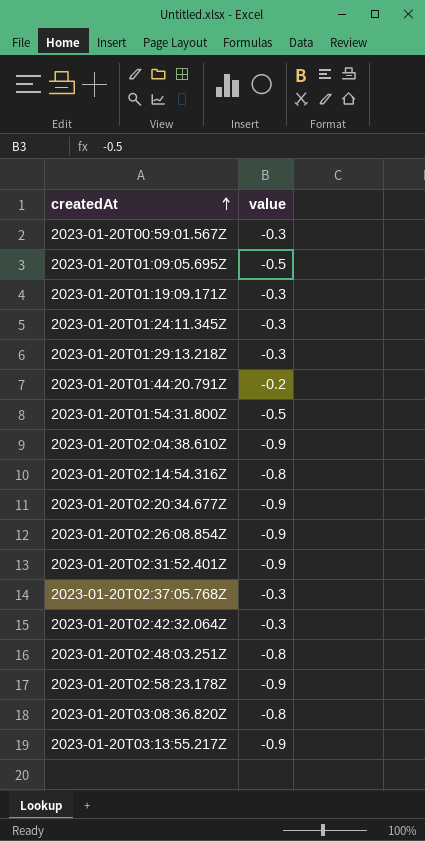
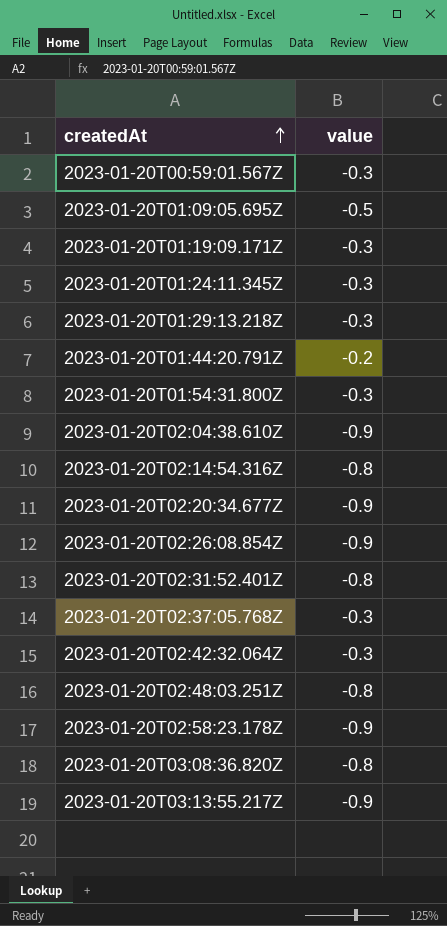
2023-01-20T01:54:31.800Z | value: -0.5 -> -0.3
2023-01-20T02:31:52.401Z | value: -0.9 -> -0.8

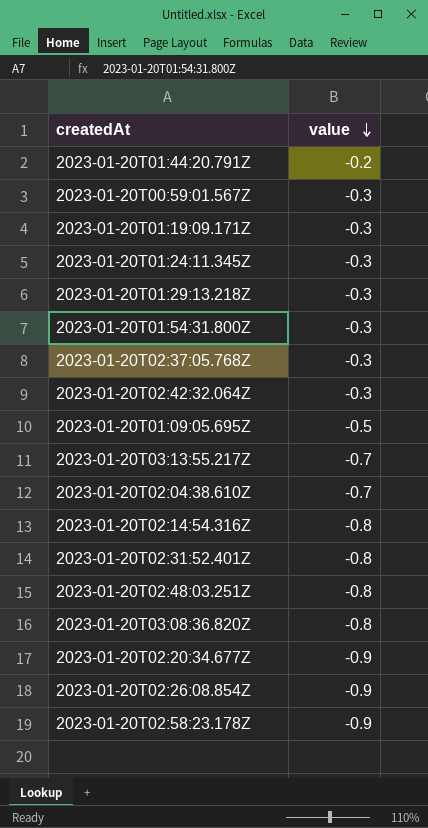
row order: createdAt ascending -> value descending
2023-01-20T03:13:55.217Z | value: -0.9 -> -0.7
2023-01-20T02:04:38.610Z | value: -0.9 -> -0.7

